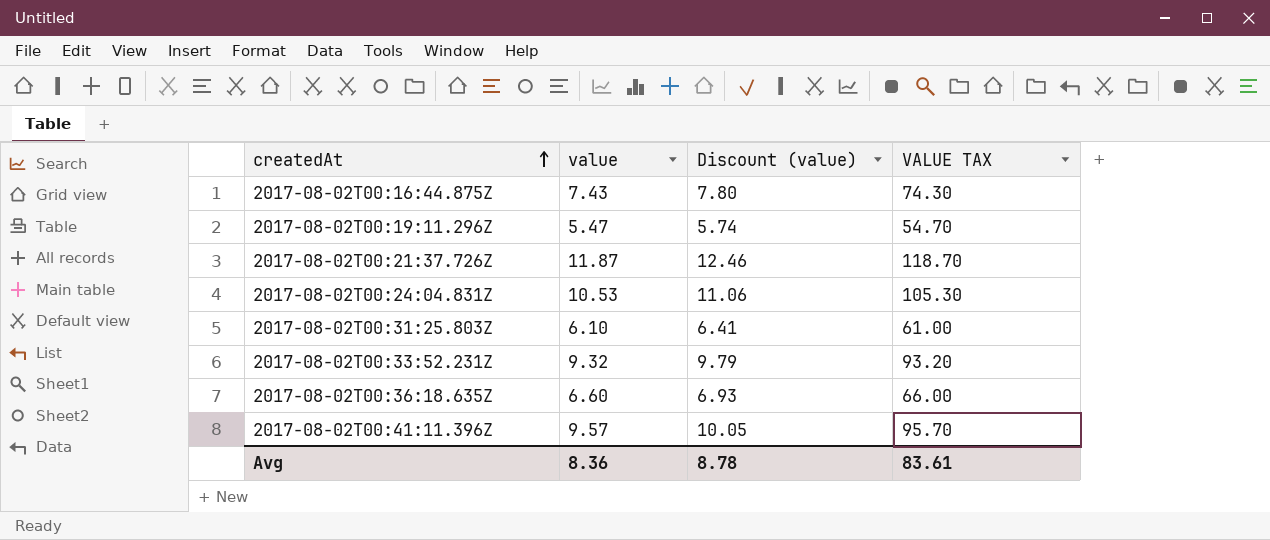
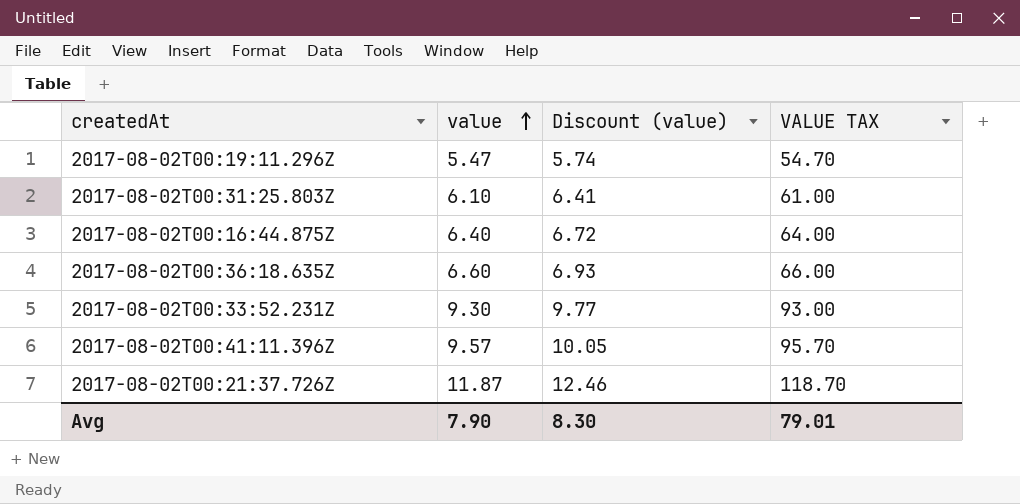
row order: createdAt ascending -> value ascending
row 2017-08-02T00:24:04.831Z: 10.53 | 11.06 | 105.30 -> none
2017-08-02T00:16:44.875Z | value: 7.43 -> 6.40
2017-08-02T00:16:44.875Z | Discount (value): 7.80 -> 6.72
2017-08-02T00:16:44.875Z | VALUE TAX: 74.30 -> 64.00
2017-08-02T00:33:52.231Z | value: 9.32 -> 9.30
2017-08-02T00:33:52.231Z | Discount (value): 9.79 -> 9.77
2017-08-02T00:33:52.231Z | VALUE TAX: 93.20 -> 93.00
Avg | value: 8.36 -> 7.90
Avg | Discount (value): 8.78 -> 8.30
Avg | VALUE TAX: 83.61 -> 79.01

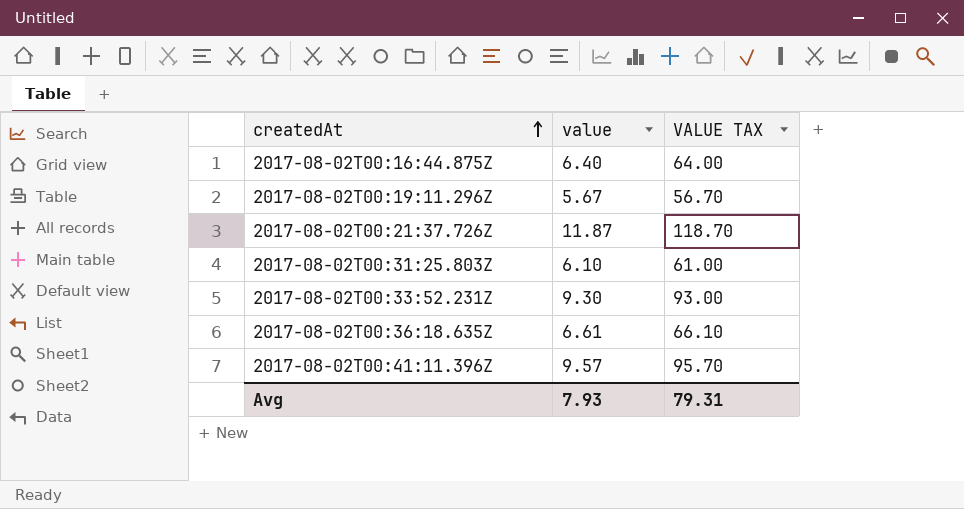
row order: value ascending -> createdAt ascending
column Discount (value) | formula: [value] * 1.05 -> none
2017-08-02T00:19:11.296Z | value: 5.47 -> 5.67
2017-08-02T00:19:11.296Z | VALUE TAX: 54.70 -> 56.70
2017-08-02T00:36:18.635Z | value: 6.60 -> 6.61
2017-08-02T00:36:18.635Z | VALUE TAX: 66.00 -> 66.10
Avg | value: 7.90 -> 7.93
Avg | VALUE TAX: 79.01 -> 79.31

